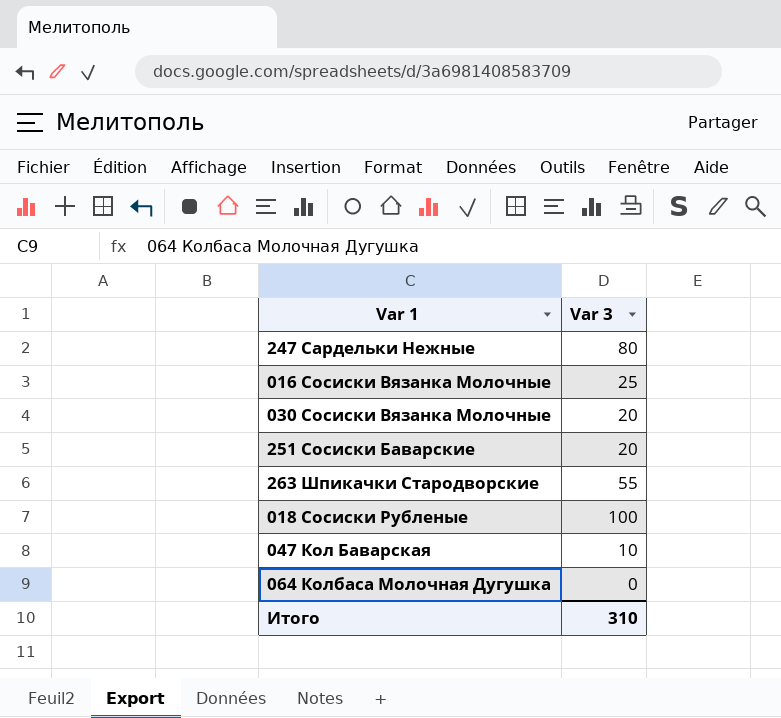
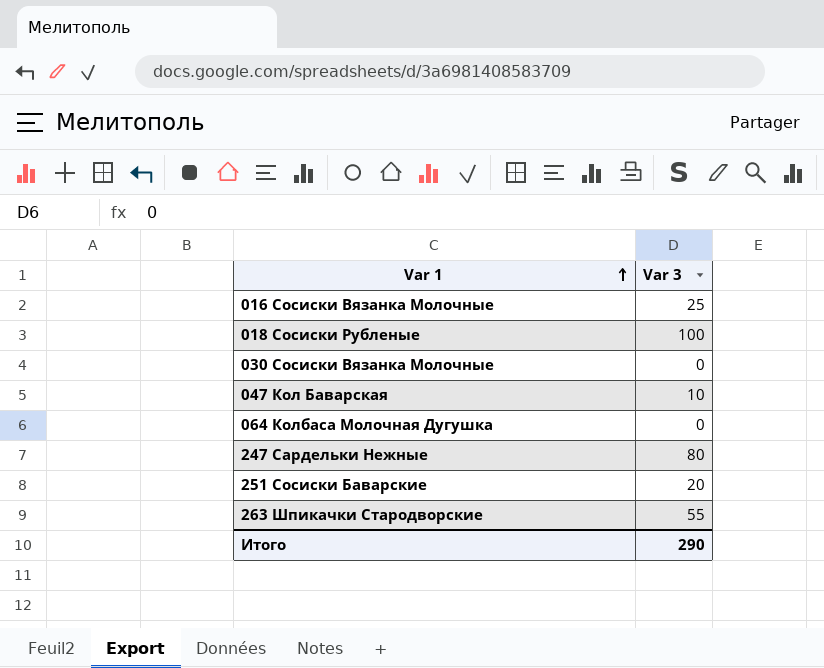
row order: none -> Var 1 ascending
030 Сосиски Вязанка Молочные | Var 3: 20 -> 0
Итого | Var 3: 310 -> 290

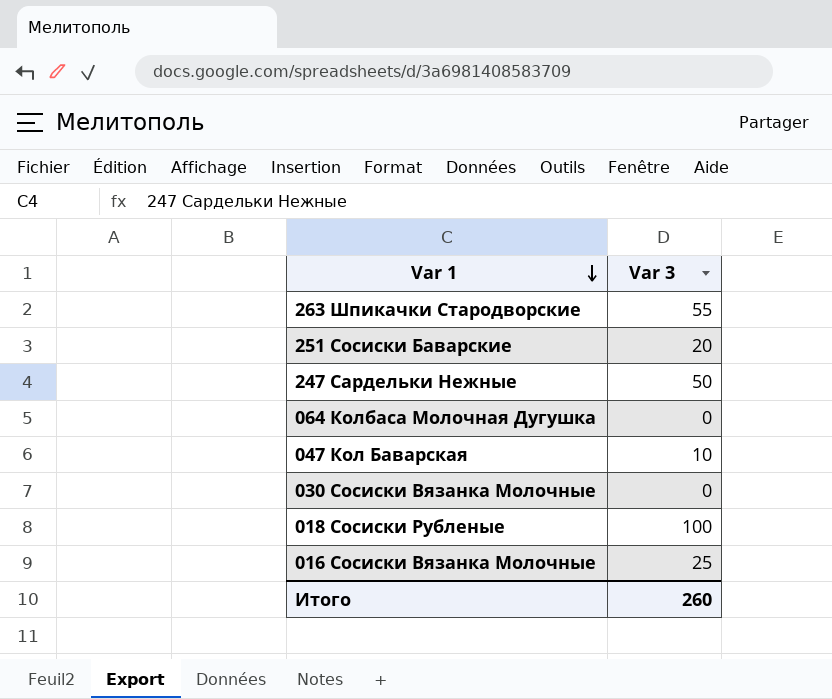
row order: Var 1 ascending -> Var 1 descending
247 Сардельки Нежные | Var 3: 80 -> 50
Итого | Var 3: 290 -> 260

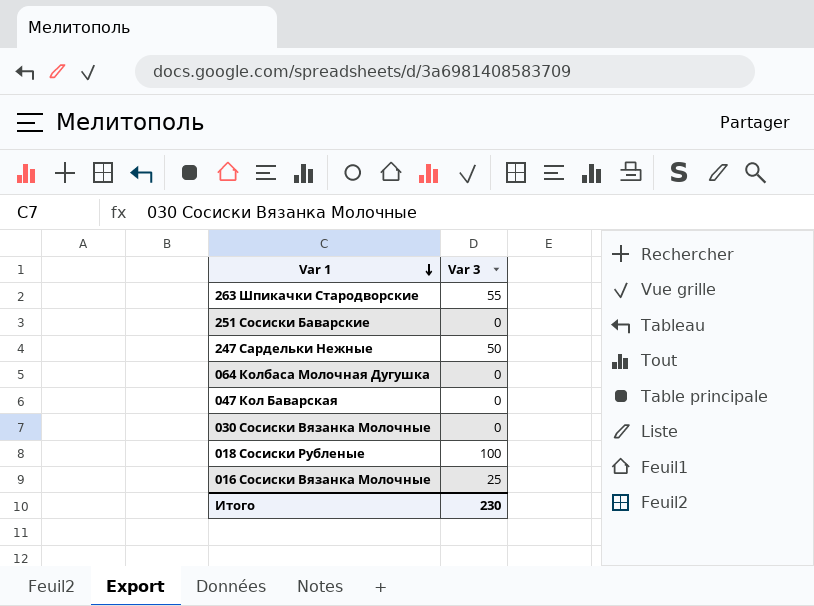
251 Сосиски Баварские | Var 3: 20 -> 0
047 Кол Баварская | Var 3: 10 -> 0
Итого | Var 3: 260 -> 230

